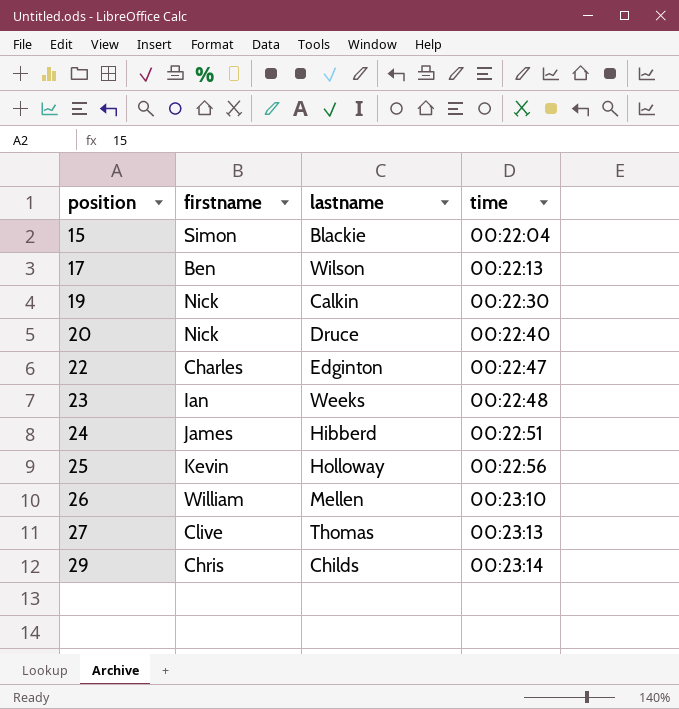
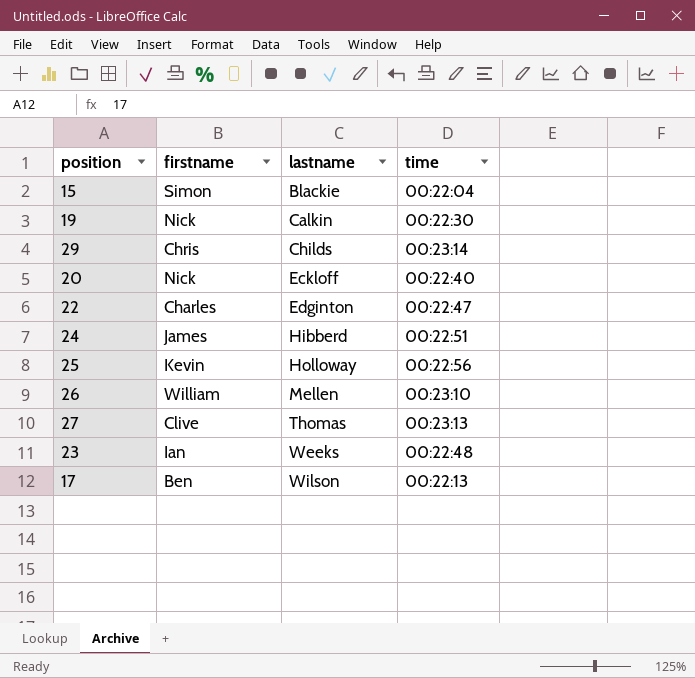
row order: position ascending -> lastname ascending
20 | lastname: Druce -> Eckloff

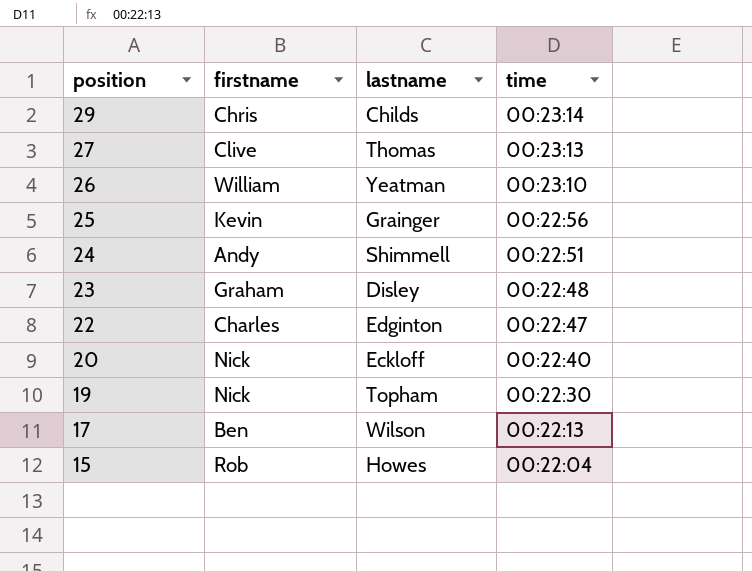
row order: lastname ascending -> position descending
26 | lastname: Mellen -> Yeatman
25 | lastname: Holloway -> Grainger
24 | firstname: James -> Andy
24 | lastname: Hibberd -> Shimmell
23 | firstname: Ian -> Graham
23 | lastname: Weeks -> Disley
19 | lastname: Calkin -> Topham
15 | firstname: Simon -> Rob
15 | lastname: Blackie -> Howes

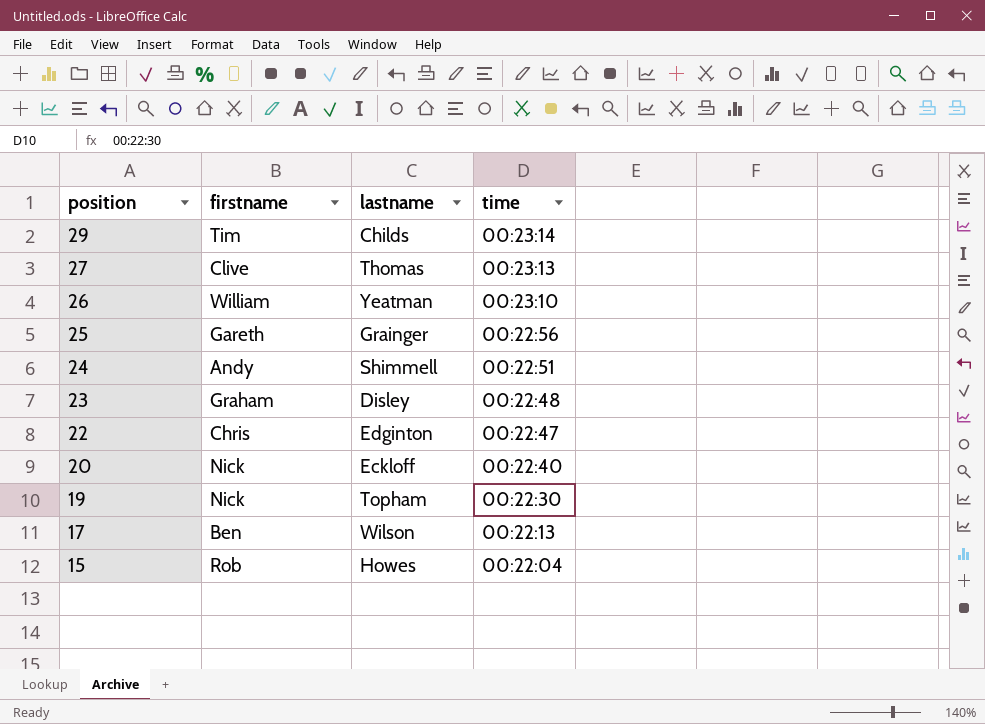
29 | firstname: Chris -> Tim
25 | firstname: Kevin -> Gareth
22 | firstname: Charles -> Chris

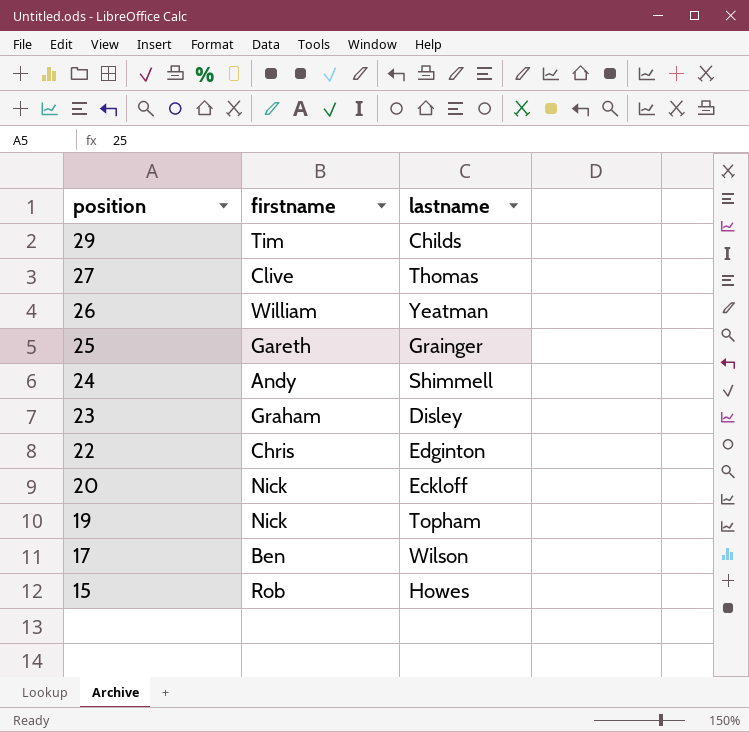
column time | position: 4 -> none

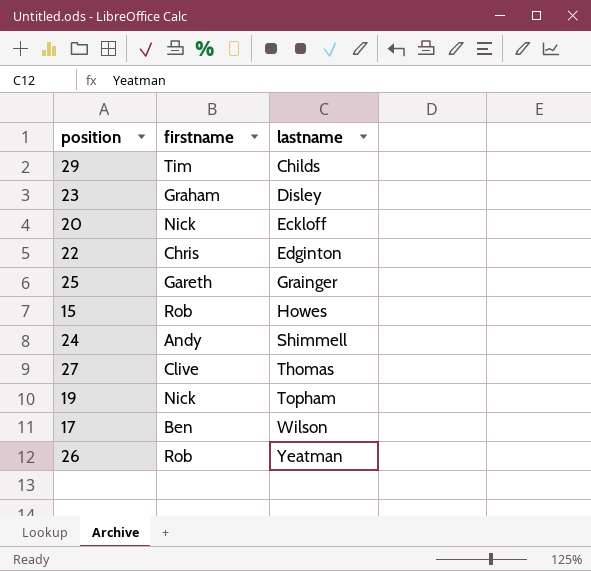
row order: position descending -> lastname ascending
26 | firstname: William -> Rob

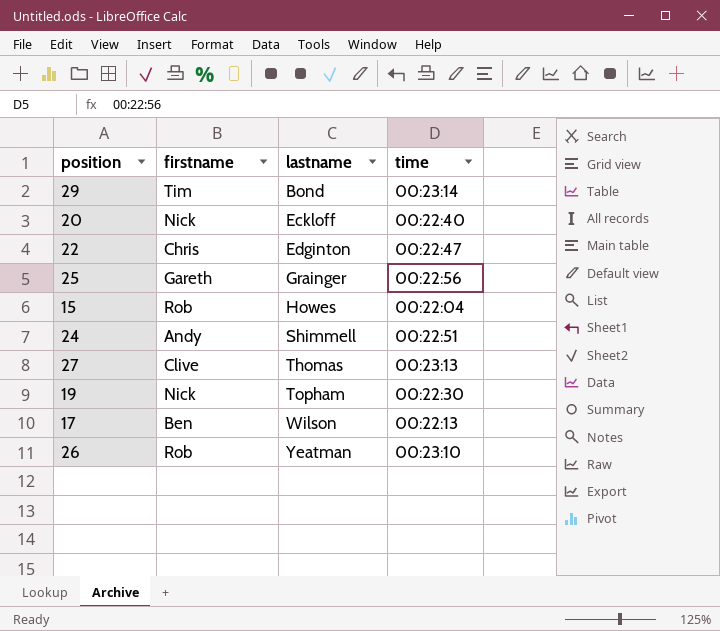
column time | position: none -> 4
row 23: Graham | Disley -> none
29 | lastname: Childs -> Bond

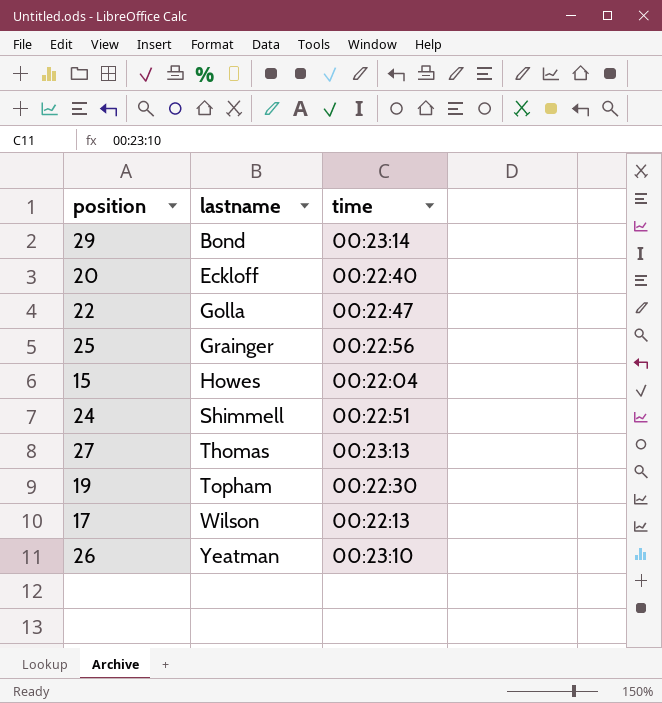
column firstname | position: 2 -> none
22 | lastname: Edginton -> Golla

